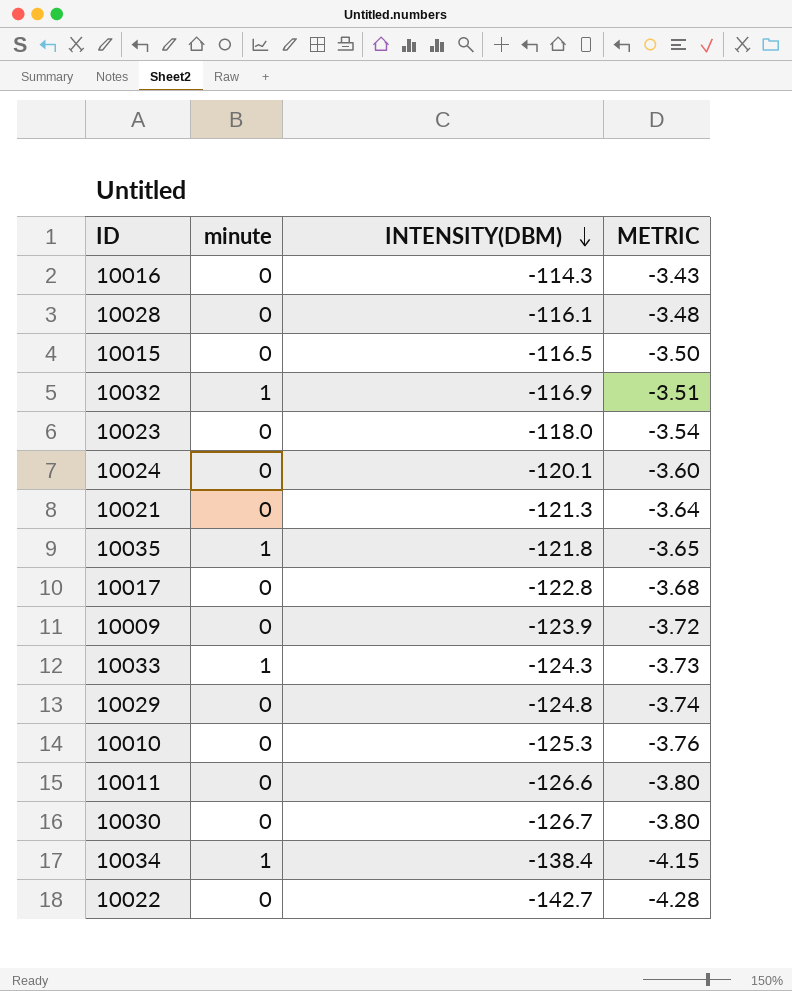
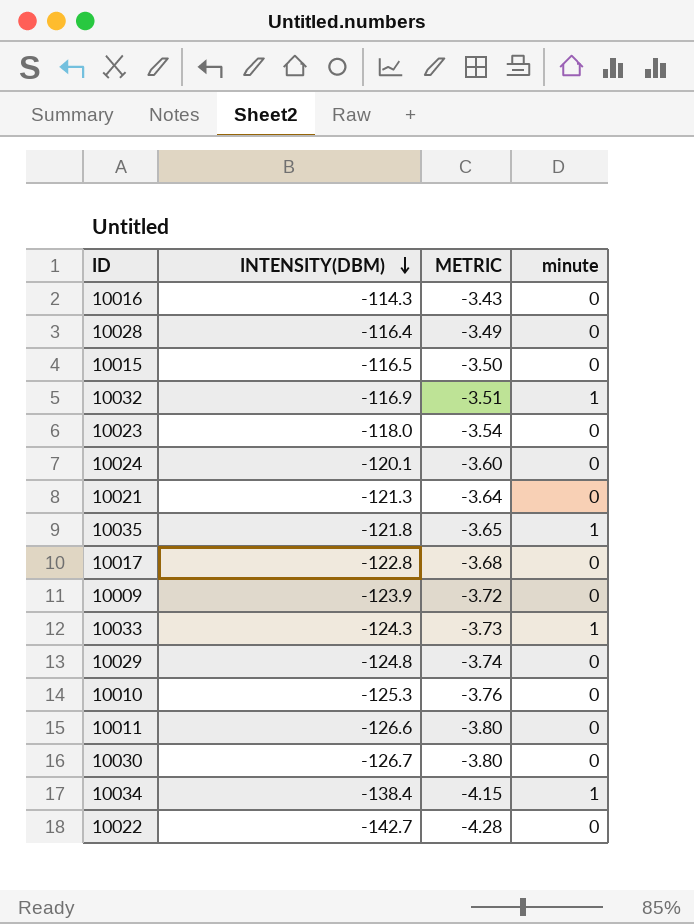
column minute | position: 2 -> 4
10028 | INTENSITY(DBM): -116.1 -> -116.4
10028 | METRIC: -3.48 -> -3.49

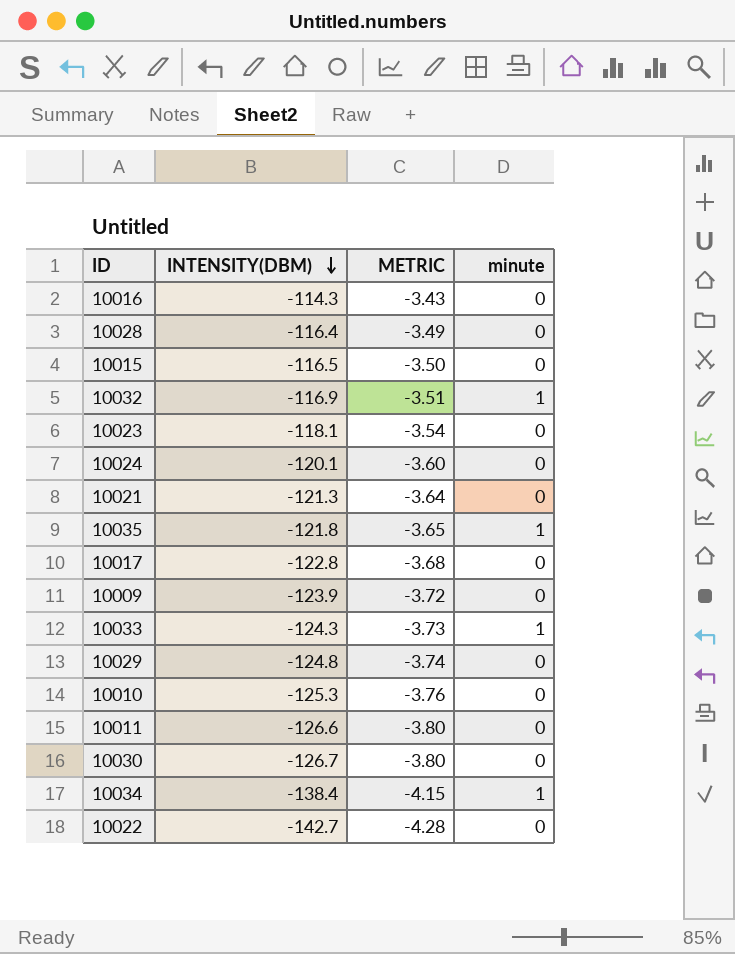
10023 | INTENSITY(DBM): -118.0 -> -118.1

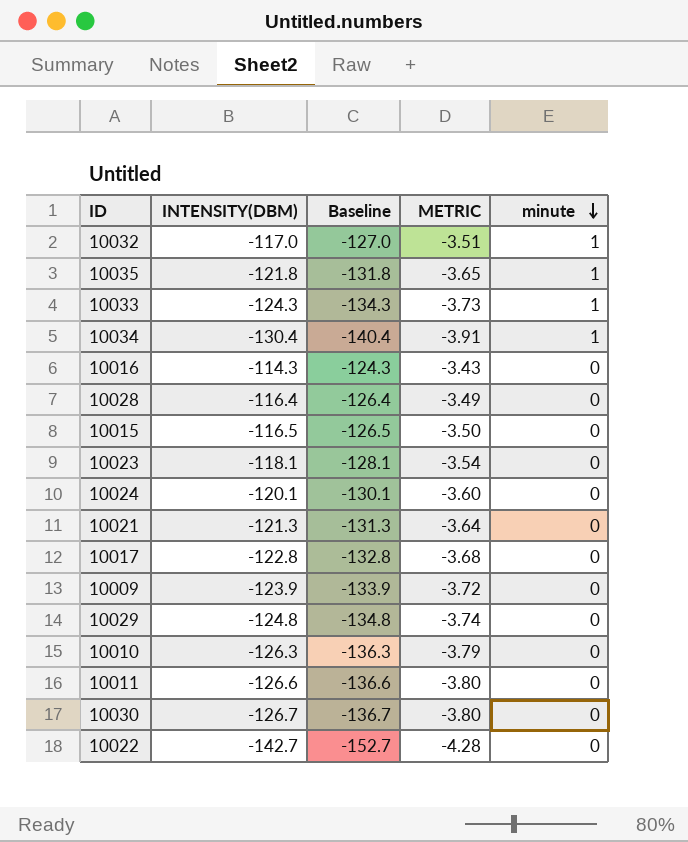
row order: INTENSITY(DBM) descending -> minute descending
column Baseline | formula: none -> [INTENSITY(DBM)] - 10
10032 | INTENSITY(DBM): -116.9 -> -117.0
10034 | INTENSITY(DBM): -138.4 -> -130.4
10034 | METRIC: -4.15 -> -3.91
10010 | INTENSITY(DBM): -125.3 -> -126.3
10010 | METRIC: -3.76 -> -3.79

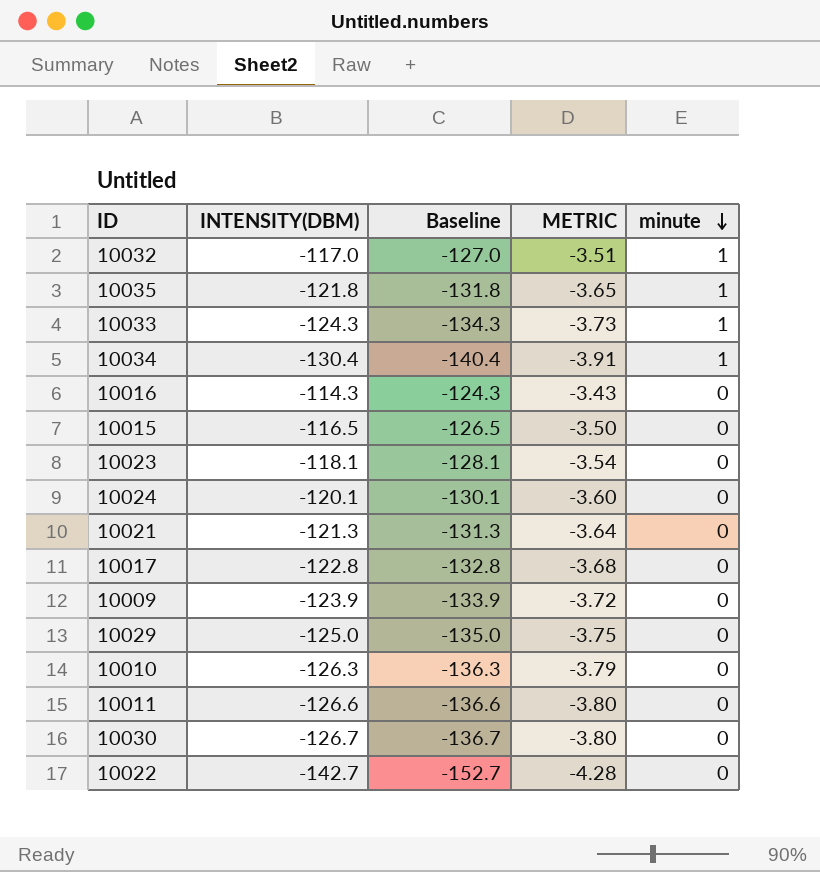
row 10028: -116.4 | -126.4 | -3.49 | 0 -> none
10029 | INTENSITY(DBM): -124.8 -> -125.0
10029 | Baseline: -134.8 -> -135.0
10029 | METRIC: -3.74 -> -3.75

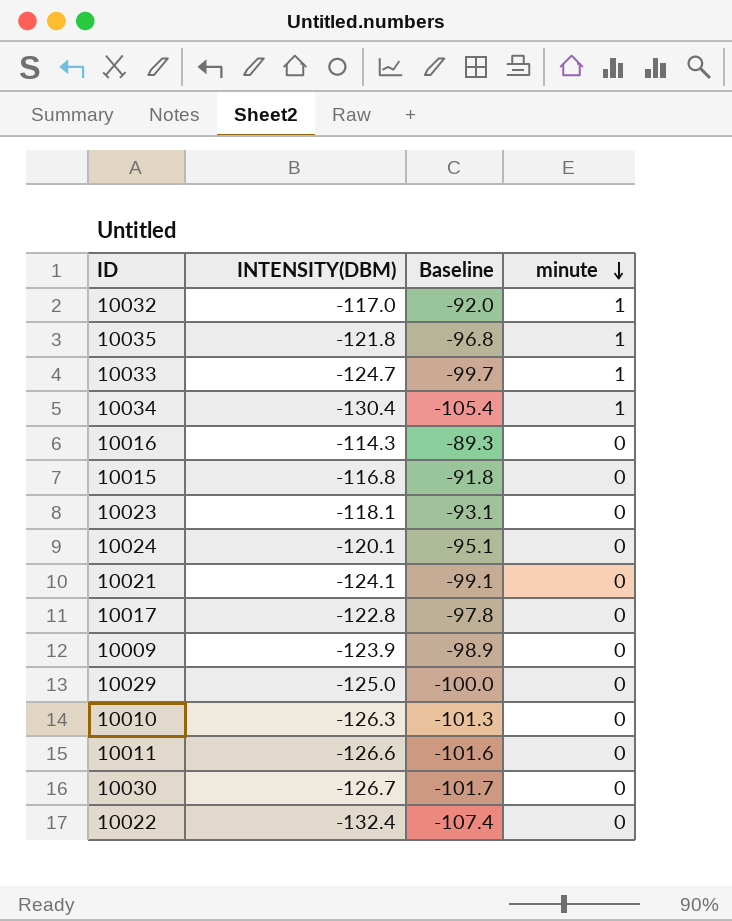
column METRIC | formula: [INTENSITY(DBM)] * 0.03 -> none
column Baseline | formula: [INTENSITY(DBM)] - 10 -> [INTENSITY(DBM)] + 25
10033 | INTENSITY(DBM): -124.3 -> -124.7
10015 | INTENSITY(DBM): -116.5 -> -116.8
10021 | INTENSITY(DBM): -121.3 -> -124.1
10022 | INTENSITY(DBM): -142.7 -> -132.4

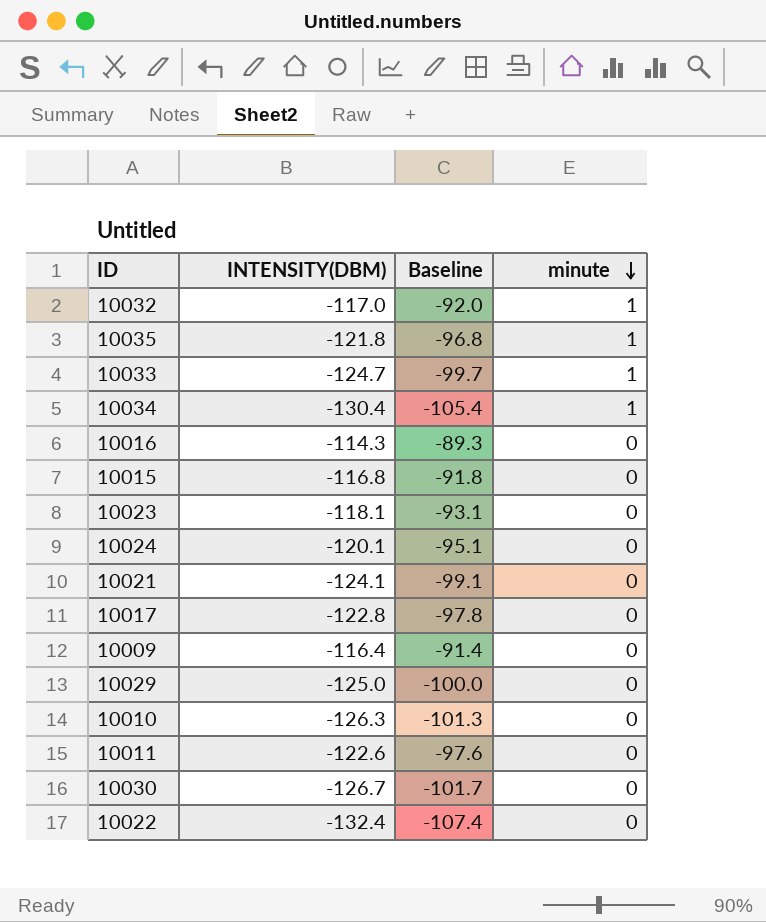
10009 | INTENSITY(DBM): -123.9 -> -116.4
10009 | Baseline: -98.9 -> -91.4
10011 | INTENSITY(DBM): -126.6 -> -122.6
10011 | Baseline: -101.6 -> -97.6

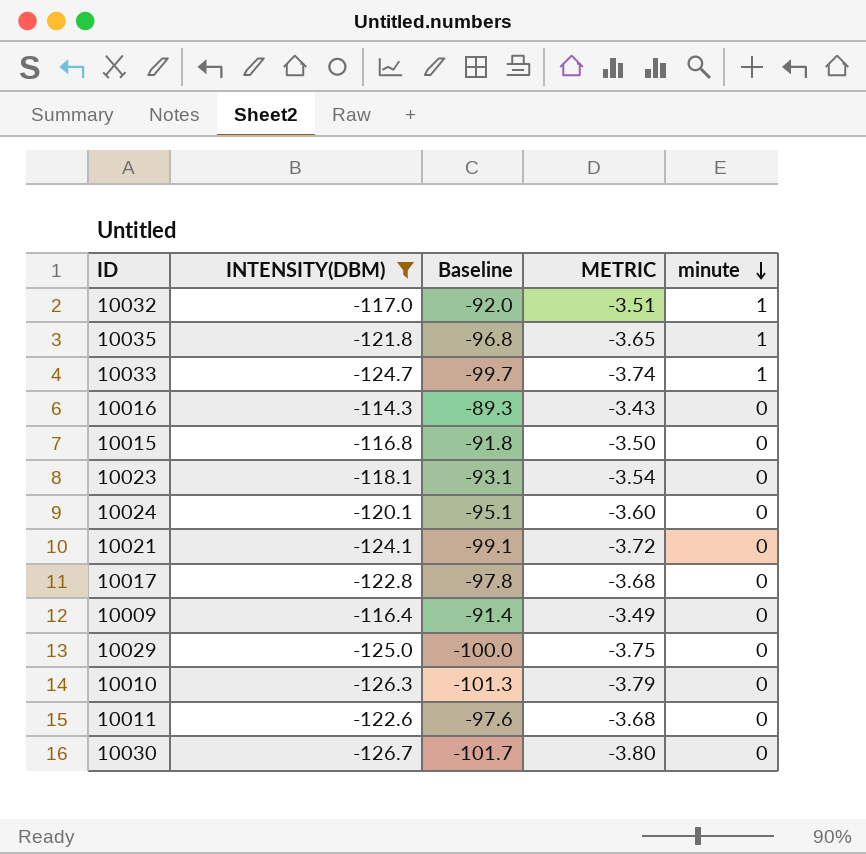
filter: none -> INTENSITY(DBM) >= -126.7
column METRIC | formula: none -> [INTENSITY(DBM)] * 0.03

